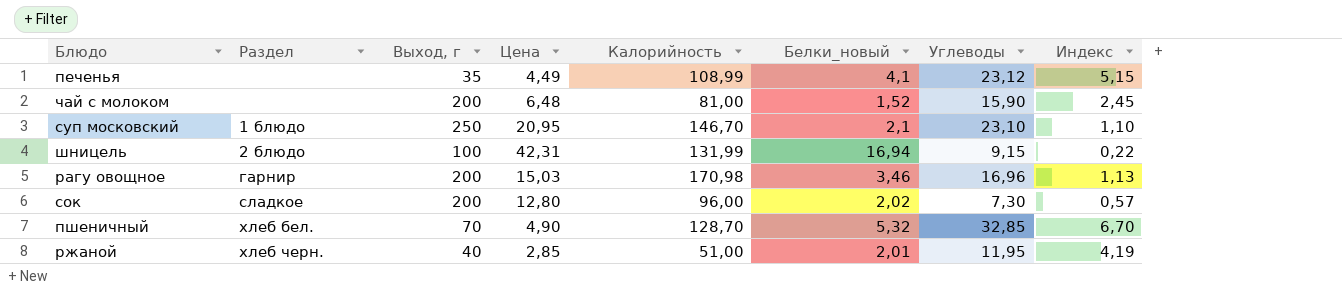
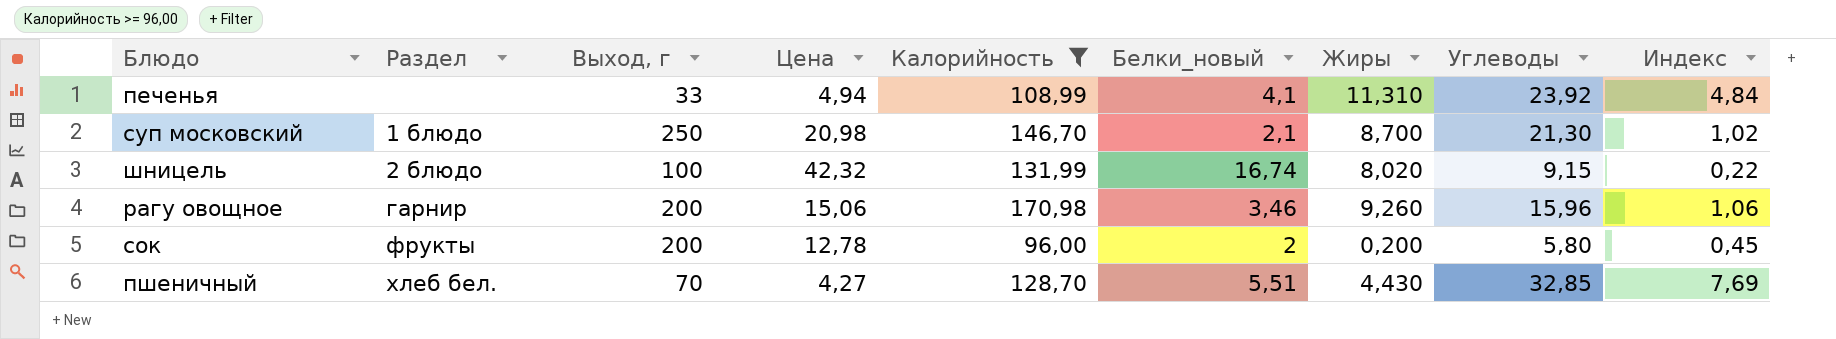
filter: none -> Калорийность >= 96,00
column Жиры | position: none -> 7
печенья | Выход, г: 35 -> 33
печенья | Цена: 4,49 -> 4,94
печенья | Углеводы: 23,12 -> 23,92
печенья | Индекс: 5,15 -> 4,84
суп московский | Цена: 20,95 -> 20,98
суп московский | Углеводы: 23,10 -> 21,30
суп московский | Индекс: 1,10 -> 1,02
шницель | Цена: 42,31 -> 42,32
шницель | Белки_новый: 16,94 -> 16,74
рагу овощное | Цена: 15,03 -> 15,06
рагу овощное | Углеводы: 16,96 -> 15,96
рагу овощное | Индекс: 1,13 -> 1,06
сок | Раздел: сладкое -> фрукты
сок | Цена: 12,80 -> 12,78
сок | Белки_новый: 2,02 -> 2
сок | Углеводы: 7,30 -> 5,80
сок | Индекс: 0,57 -> 0,45
пшеничный | Цена: 4,90 -> 4,27
пшеничный | Белки_новый: 5,32 -> 5,51
пшеничный | Индекс: 6,70 -> 7,69

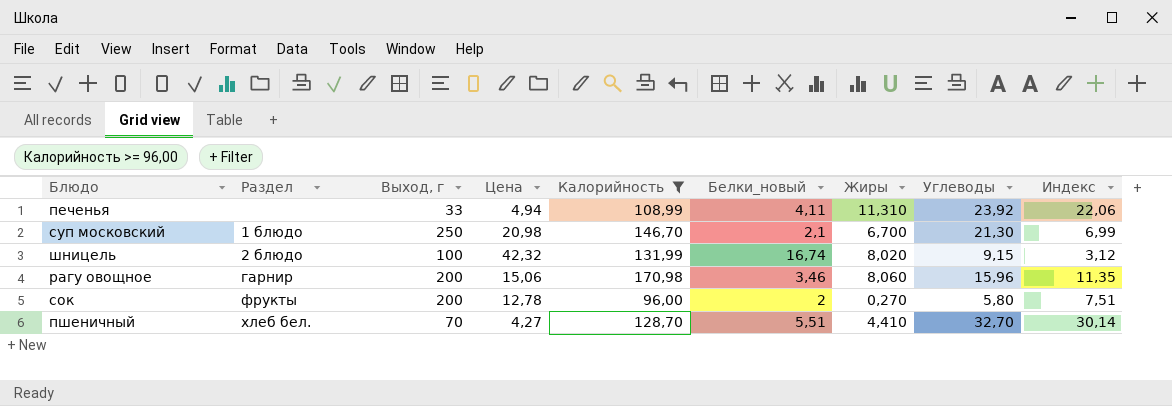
column Индекс | formula: [Углеводы] / [Цена] -> [Калорийность] / [Цена]
печенья | Белки_новый: 4,1 -> 4,11
суп московский | Жиры: 8,700 -> 6,700
рагу овощное | Жиры: 9,260 -> 8,060
сок | Жиры: 0,200 -> 0,270
пшеничный | Жиры: 4,430 -> 4,410
пшеничный | Углеводы: 32,85 -> 32,70

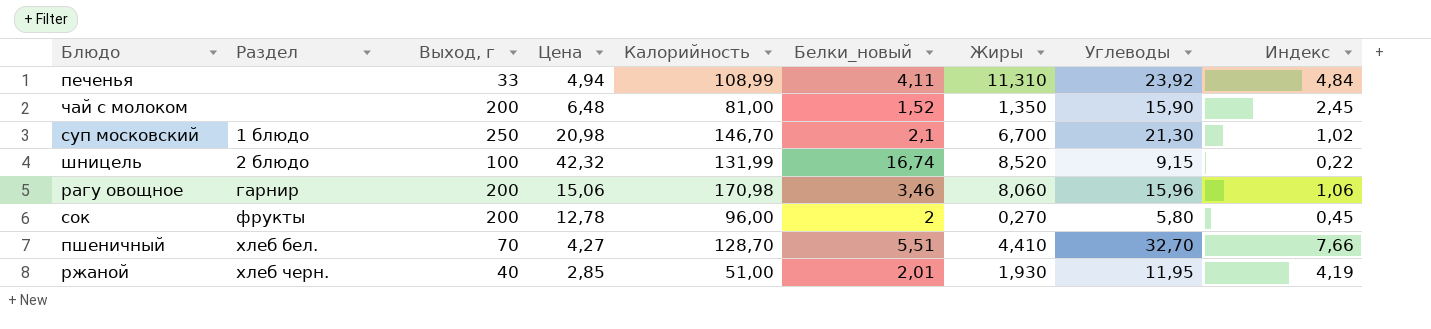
filter: Калорийность >= 96,00 -> none
column Индекс | formula: [Калорийность] / [Цена] -> [Углеводы] / [Цена]
шницель | Жиры: 8,020 -> 8,520

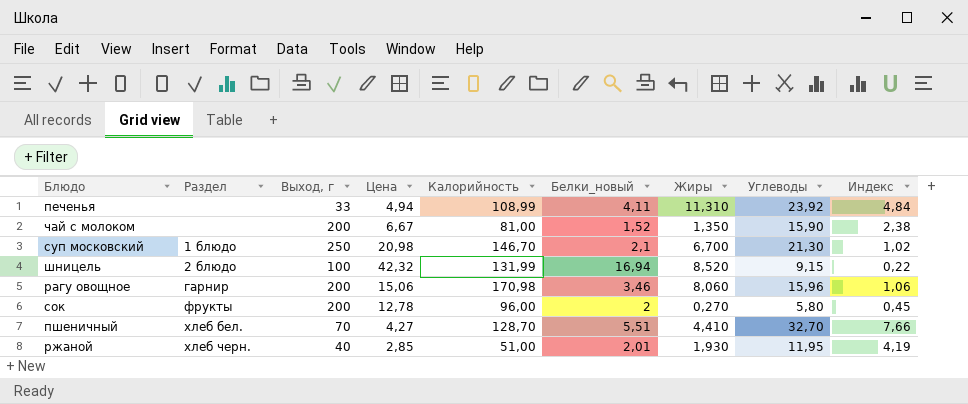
чай с молоком | Цена: 6,48 -> 6,67
чай с молоком | Индекс: 2,45 -> 2,38
шницель | Белки_новый: 16,74 -> 16,94

